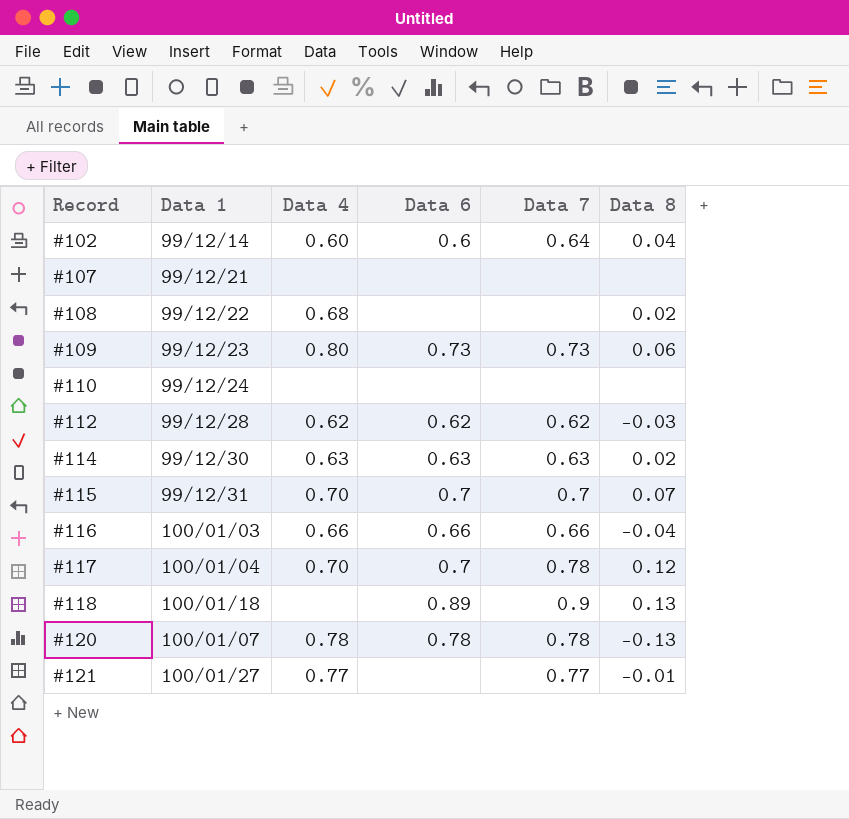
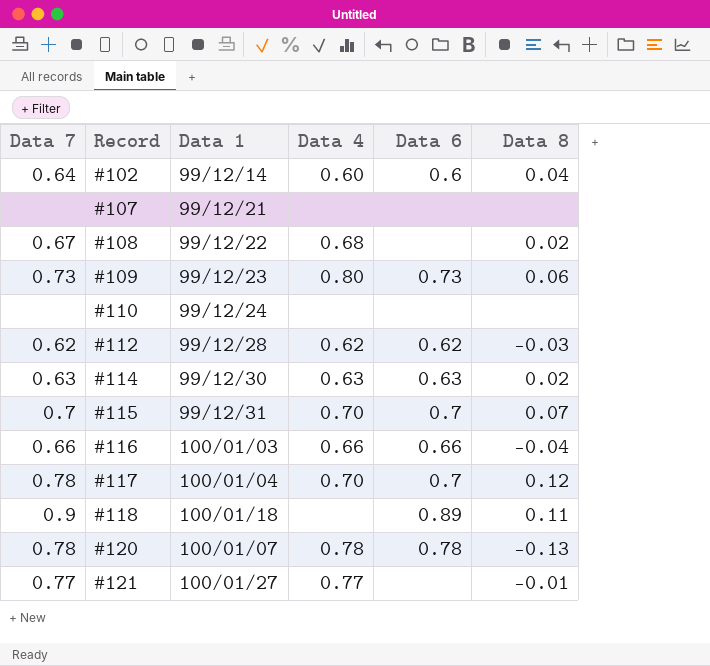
column Data 7 | position: 5 -> 1
#108 | Data 7: none -> 0.67
#118 | Data 8: 0.13 -> 0.11

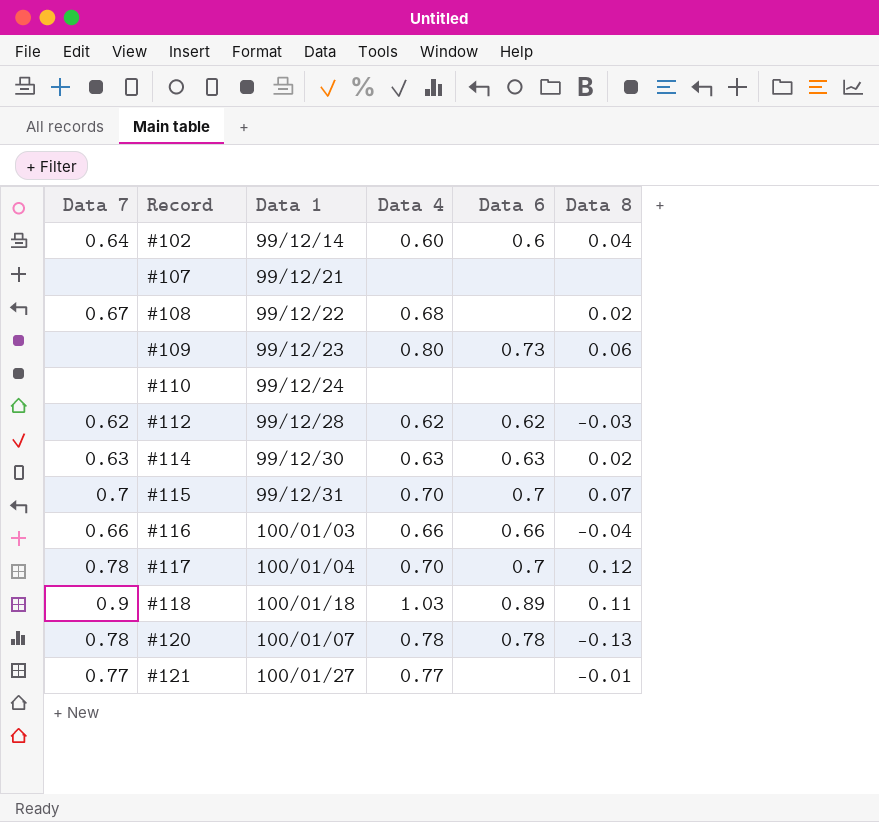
#109 | Data 7: 0.73 -> none
#118 | Data 4: none -> 1.03

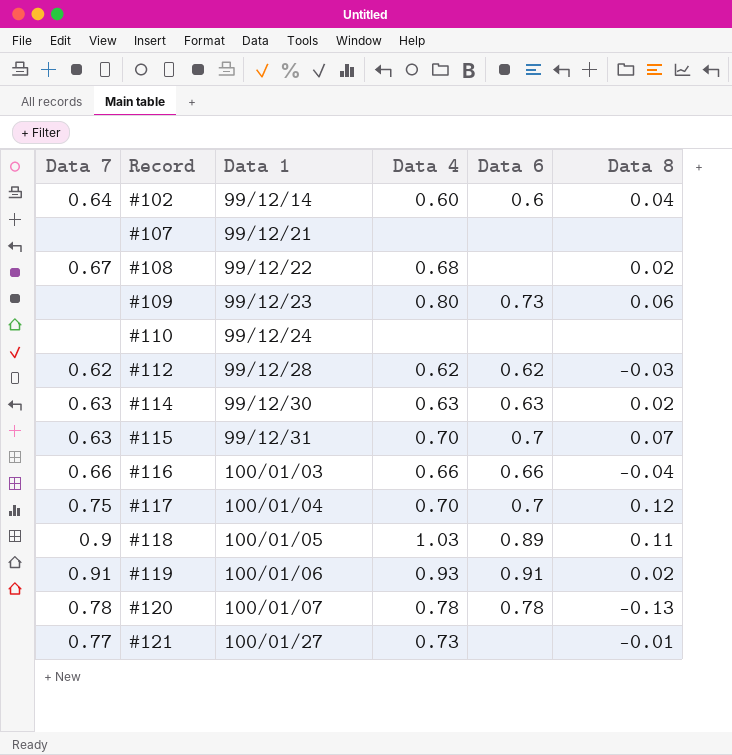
#115 | Data 7: 0.7 -> 0.63
#117 | Data 7: 0.78 -> 0.75
#118 | Data 1: 100/01/18 -> 100/01/05
row #119: none -> 0.91 | 100/01/06 | 0.93 | 0.91 | 0.02
#121 | Data 4: 0.77 -> 0.73

